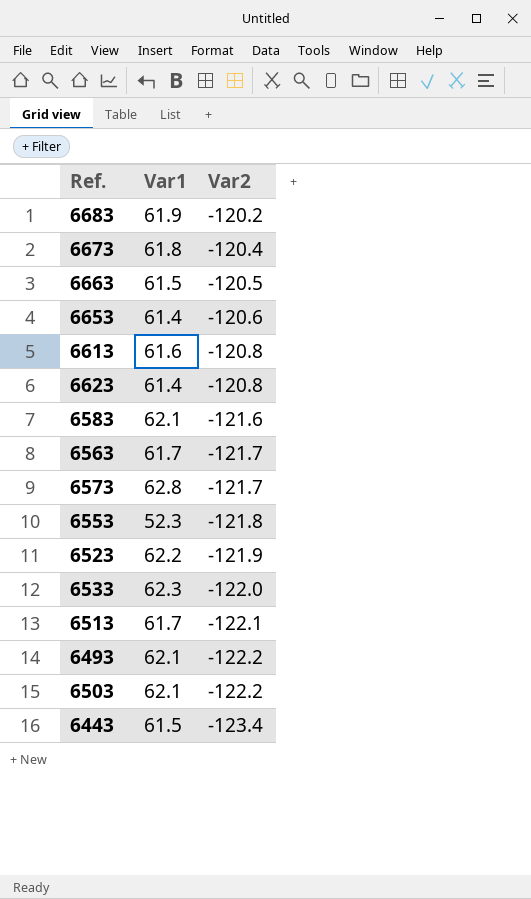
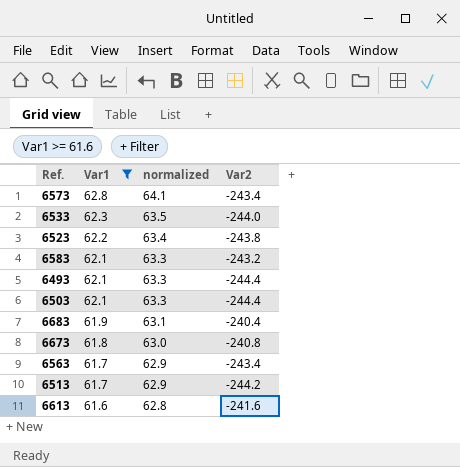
filter: none -> Var1 >= 61.6
row order: Var2 descending -> Var1 descending
column normalized | formula: none -> [Var1] * 1.02
6573 | Var2: -121.7 -> -243.4
6533 | Var2: -122.0 -> -244.0
6523 | Var2: -121.9 -> -243.8
6583 | Var2: -121.6 -> -243.2
6493 | Var2: -122.2 -> -244.4
6503 | Var2: -122.2 -> -244.4
6683 | Var2: -120.2 -> -240.4
6673 | Var2: -120.4 -> -240.8
6563 | Var2: -121.7 -> -243.4
6513 | Var2: -122.1 -> -244.2
6613 | Var2: -120.8 -> -241.6

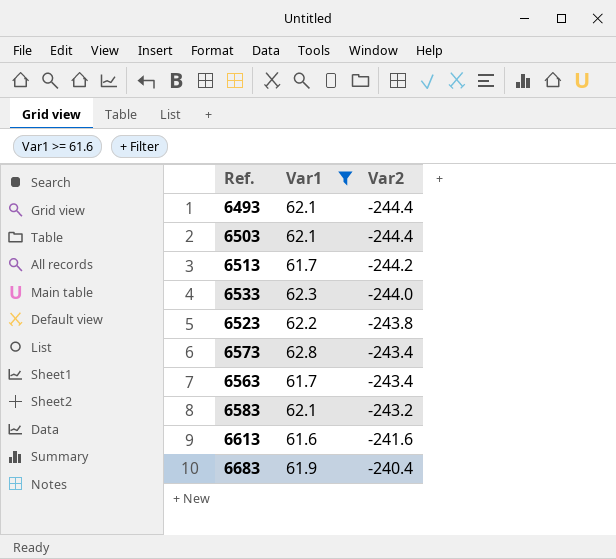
row order: Var1 descending -> Var2 ascending
column normalized | formula: [Var1] * 1.02 -> none
row 6673: 61.8 | 63.0 | -240.8 -> none

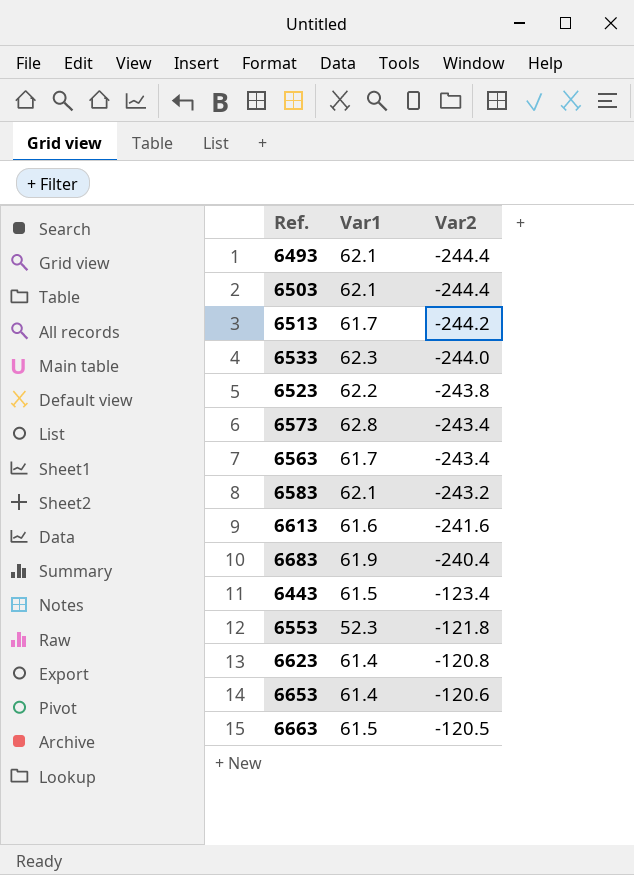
filter: Var1 >= 61.6 -> none

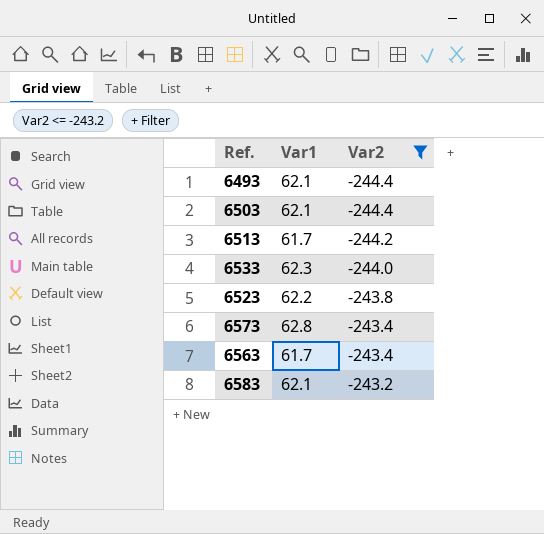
filter: none -> Var2 <= -243.2

